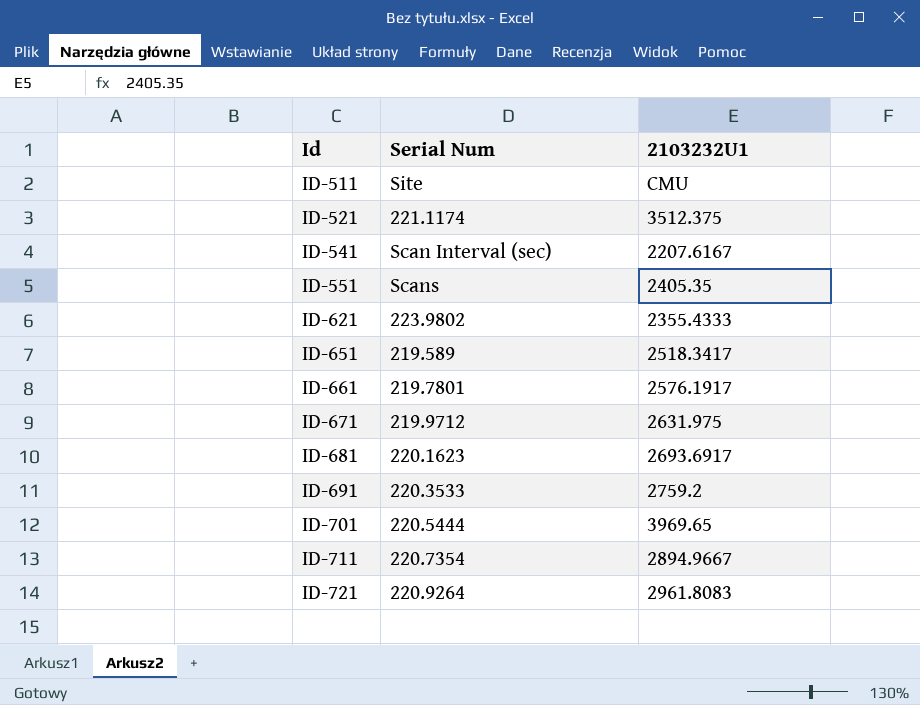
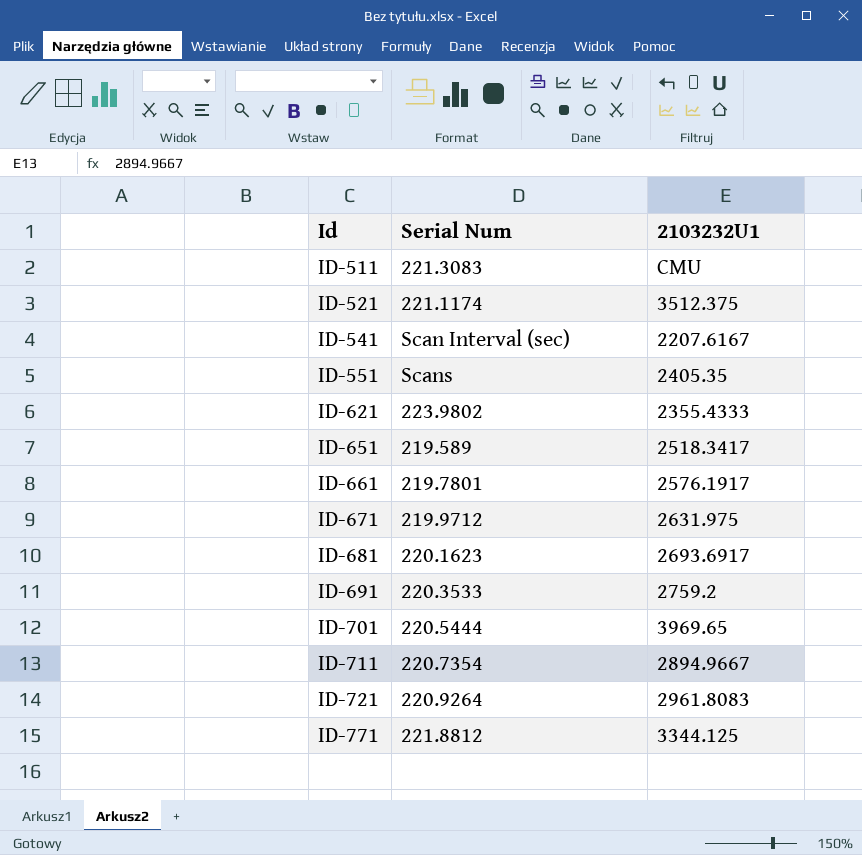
ID-511 | Serial Num: Site -> 221.3083
row ID-771: none -> 221.8812 | 3344.125

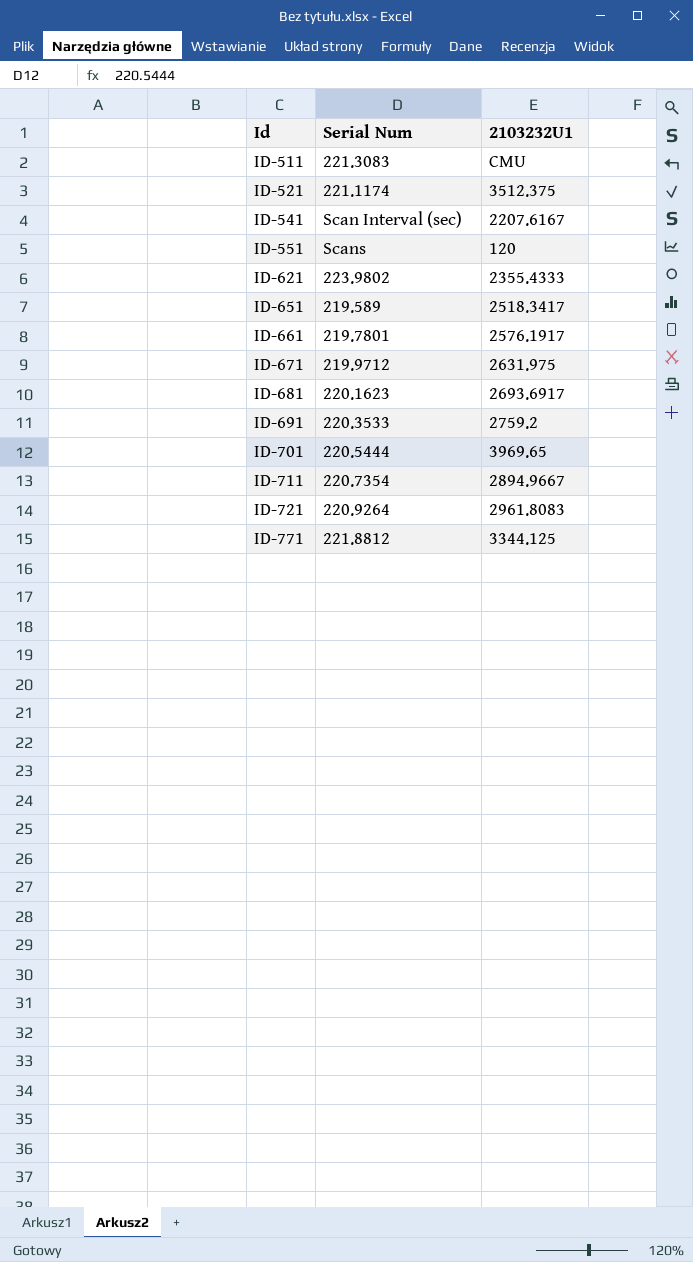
ID-551 | 2103232U1: 2405.35 -> 120

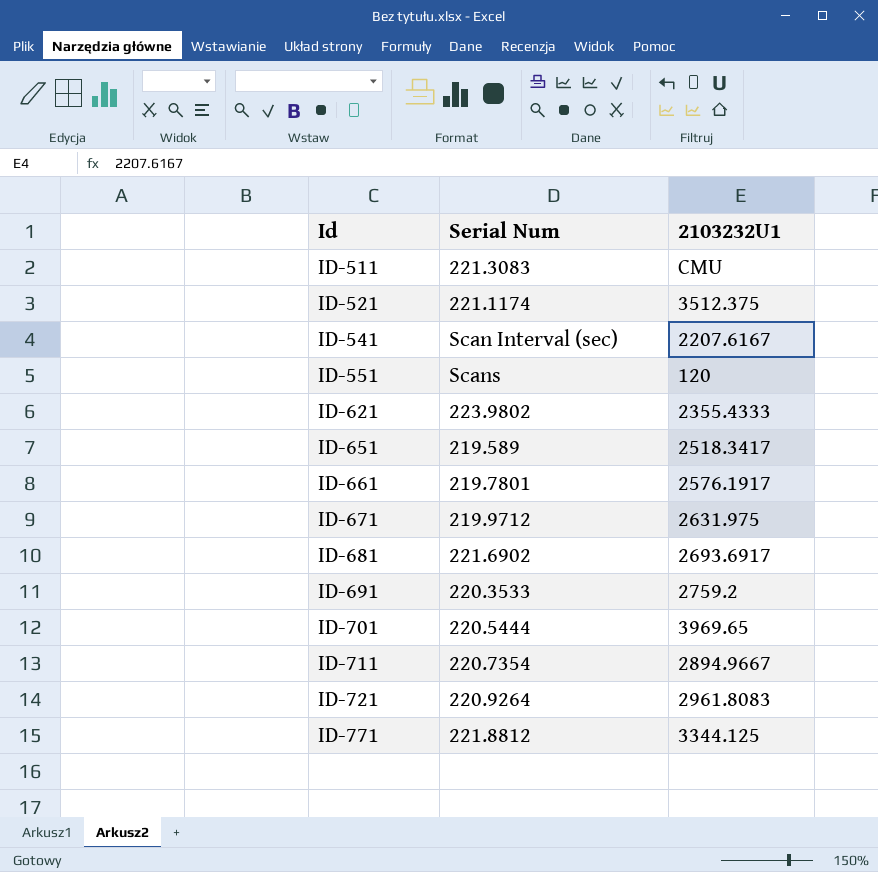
ID-681 | Serial Num: 220.1623 -> 221.6902

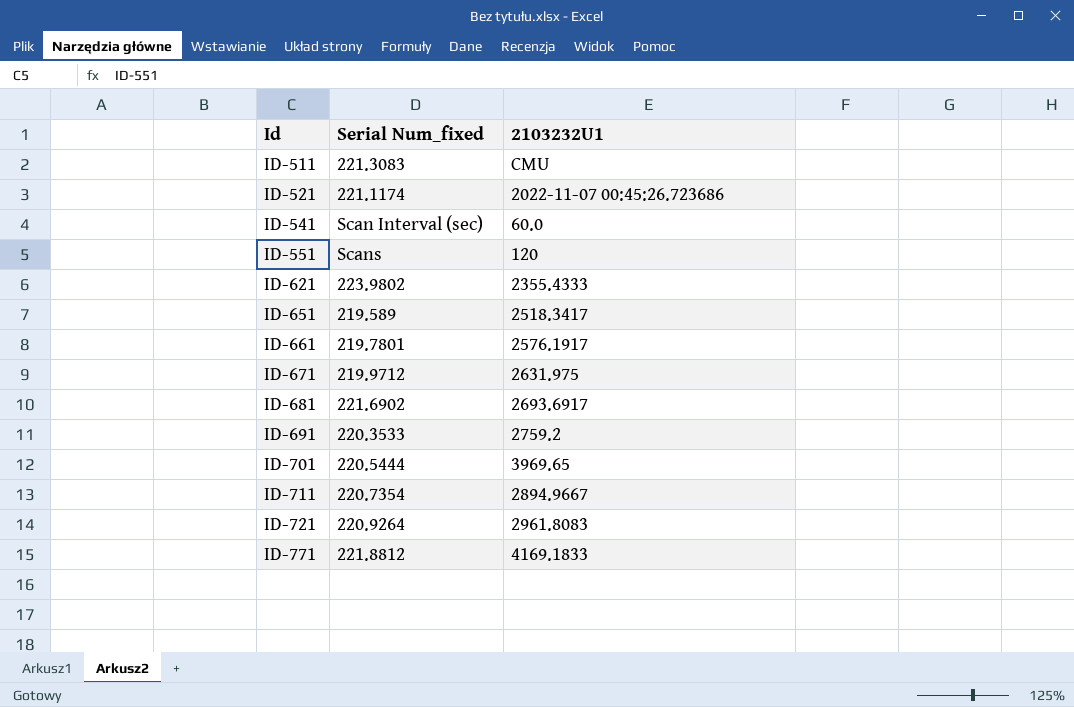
column name: Serial Num -> Serial Num_fixed
ID-521 | 2103232U1: 3512.375 -> 2022-11-07 00:45:26.723686
ID-541 | 2103232U1: 2207.6167 -> 60.0
ID-771 | 2103232U1: 3344.125 -> 4169.1833

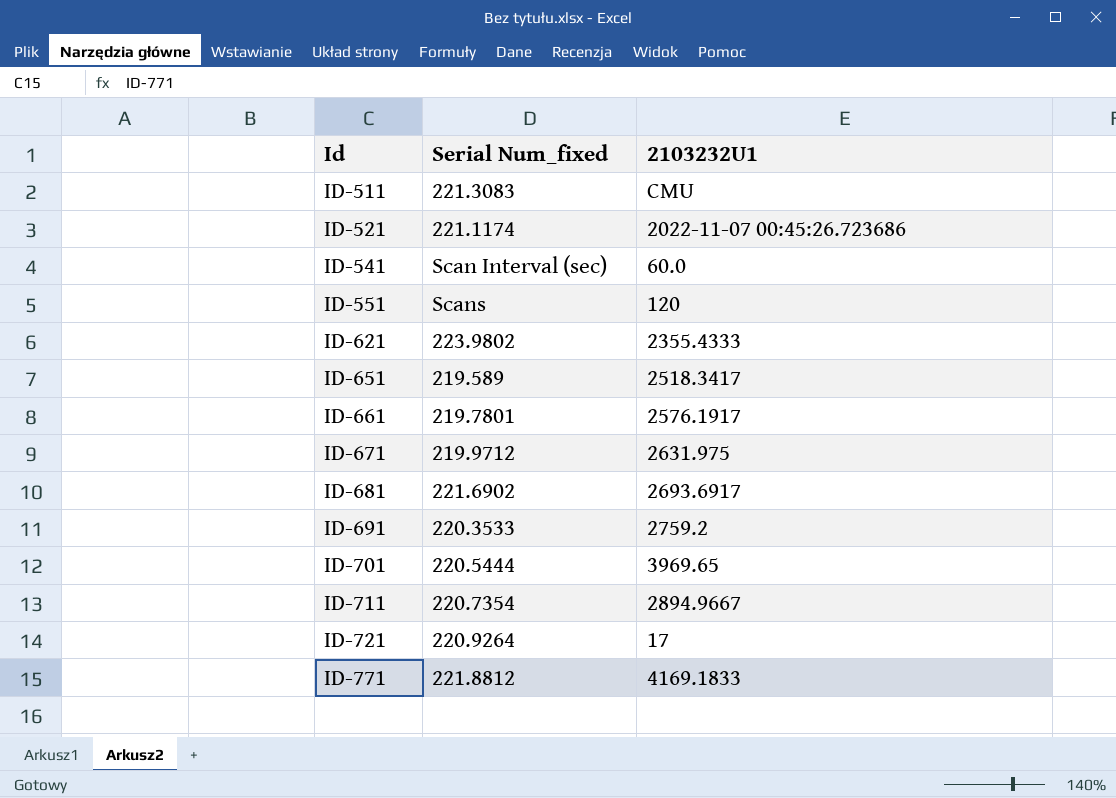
ID-721 | 2103232U1: 2961.8083 -> 17

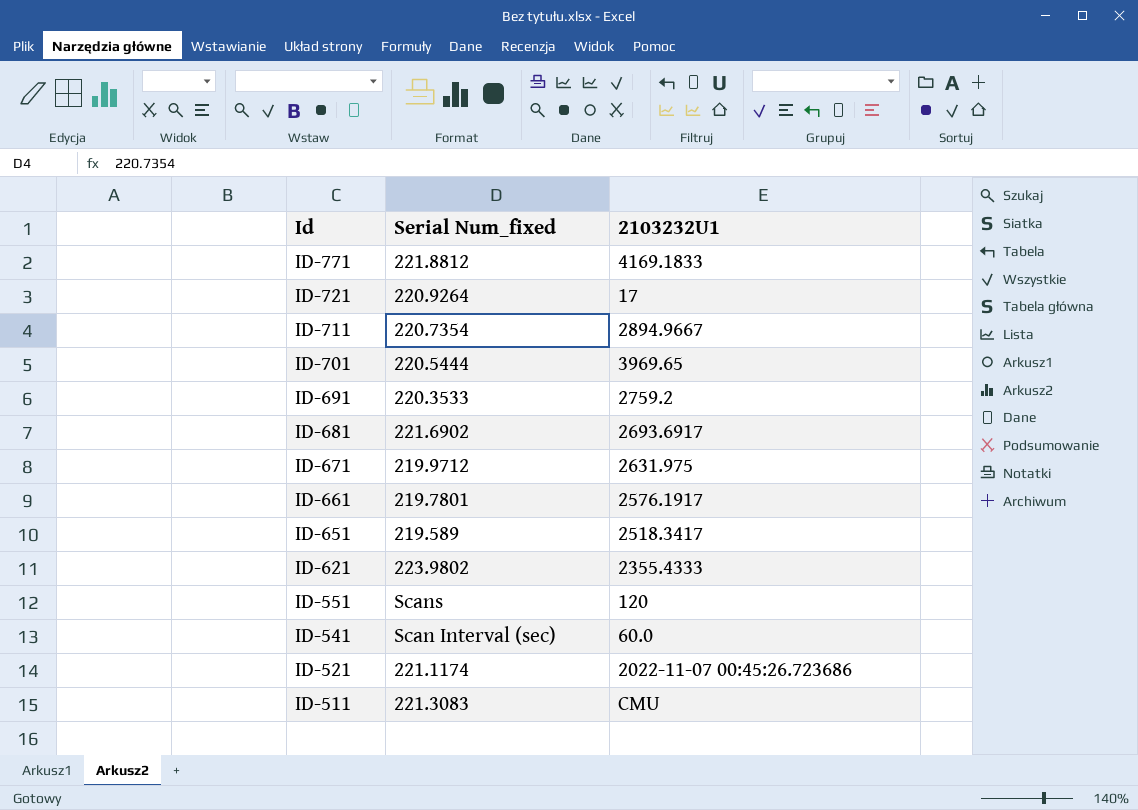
row order: Id ascending -> Id descending

